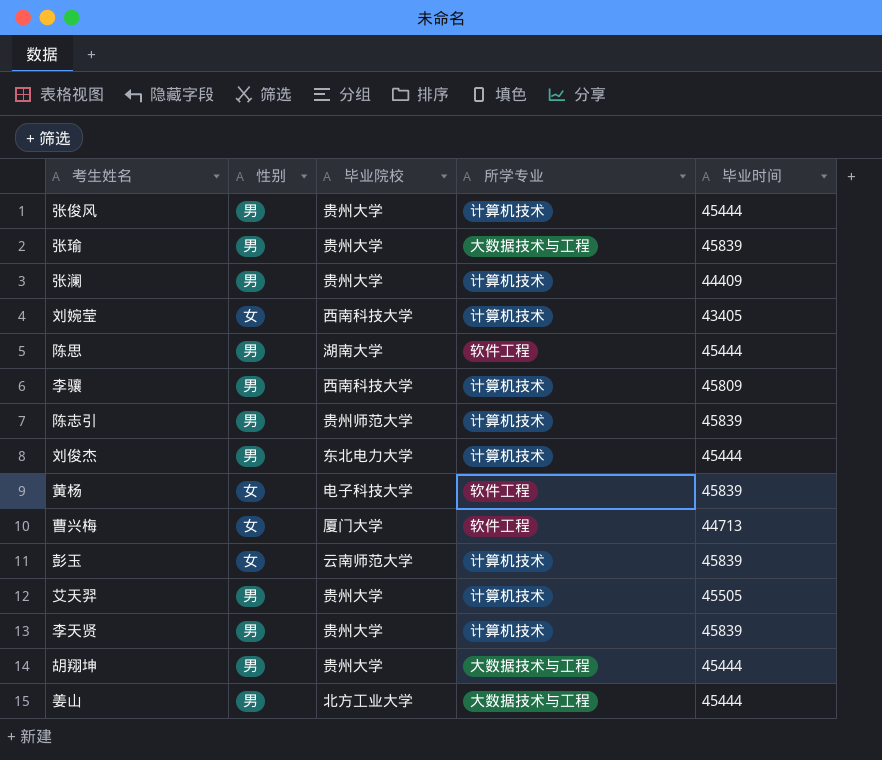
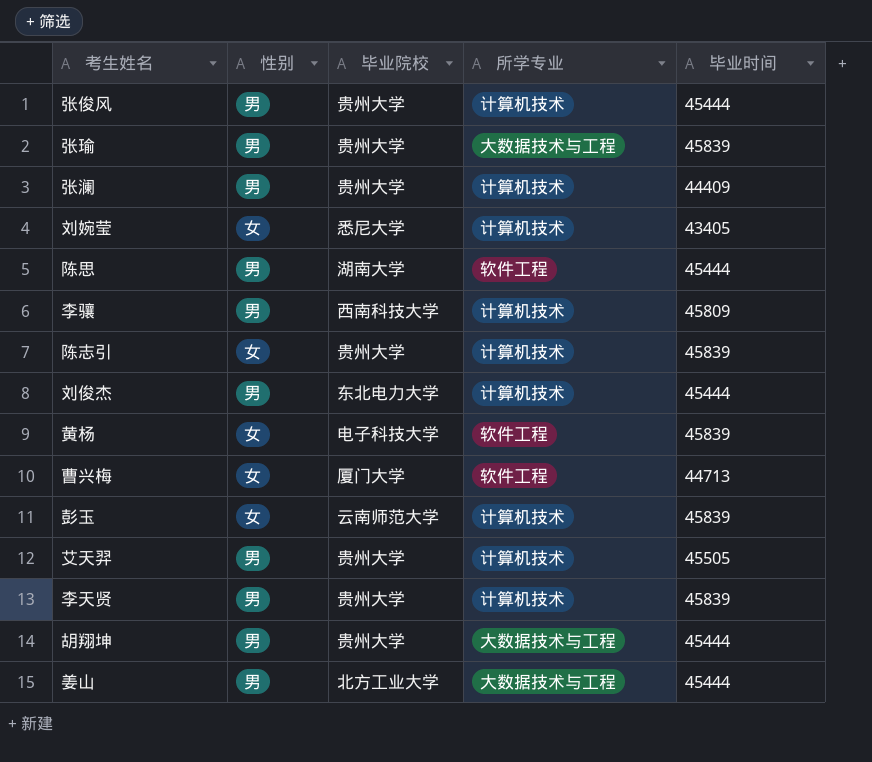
刘婉莹 | 毕业院校: 西南科技大学 -> 悉尼大学
陈志引 | 性别: 男 -> 女
陈志引 | 毕业院校: 贵州师范大学 -> 贵州大学

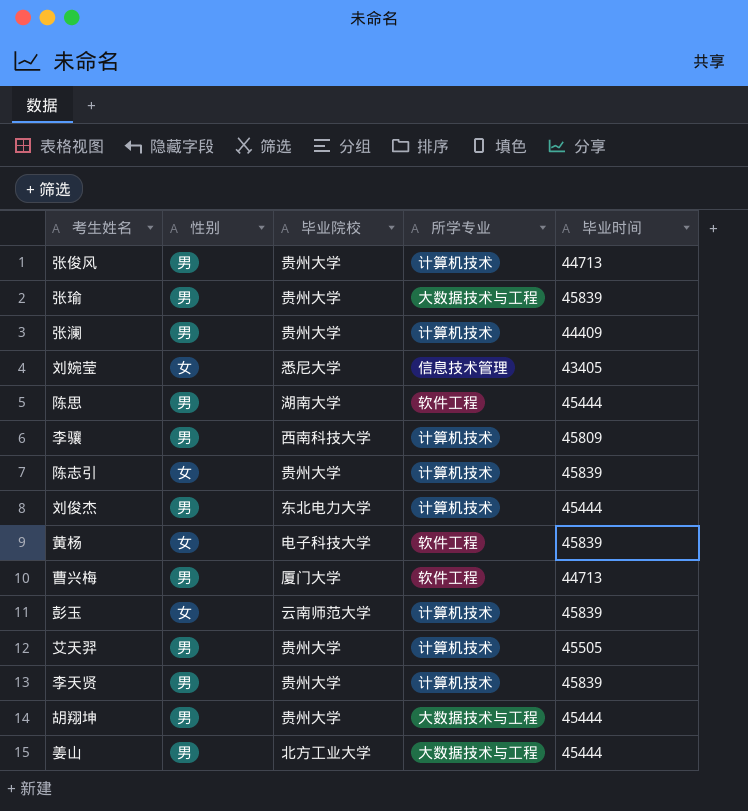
张俊风 | 毕业时间: 45444 -> 44713
刘婉莹 | 所学专业: 计算机技术 -> 信息技术管理
曹兴梅 | 性别: 女 -> 男

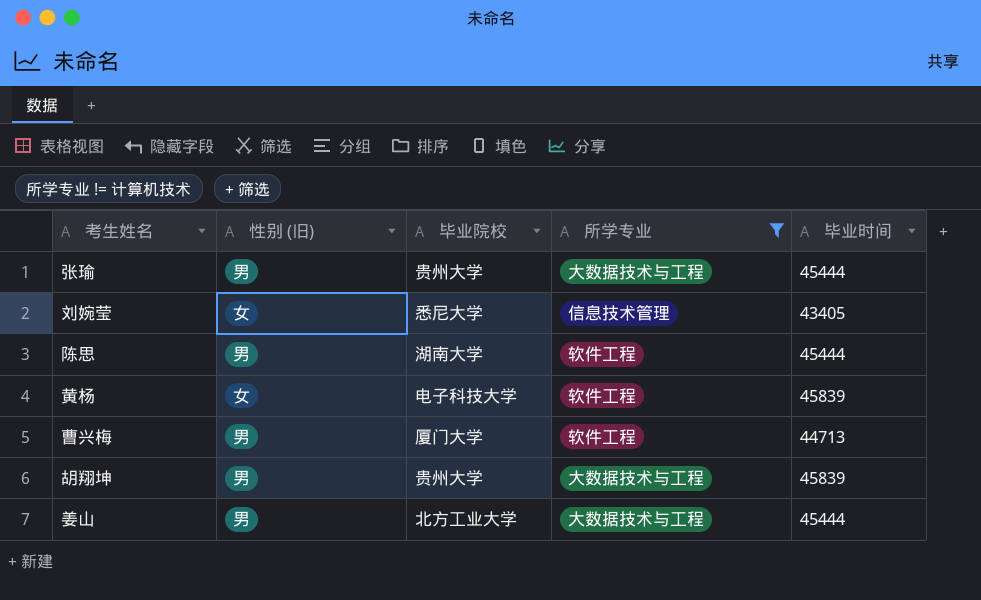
filter: none -> 所学专业 != 计算机技术
column name: 性别 -> 性别 (旧)
张瑜 | 毕业时间: 45839 -> 45444
胡翔坤 | 毕业时间: 45444 -> 45839

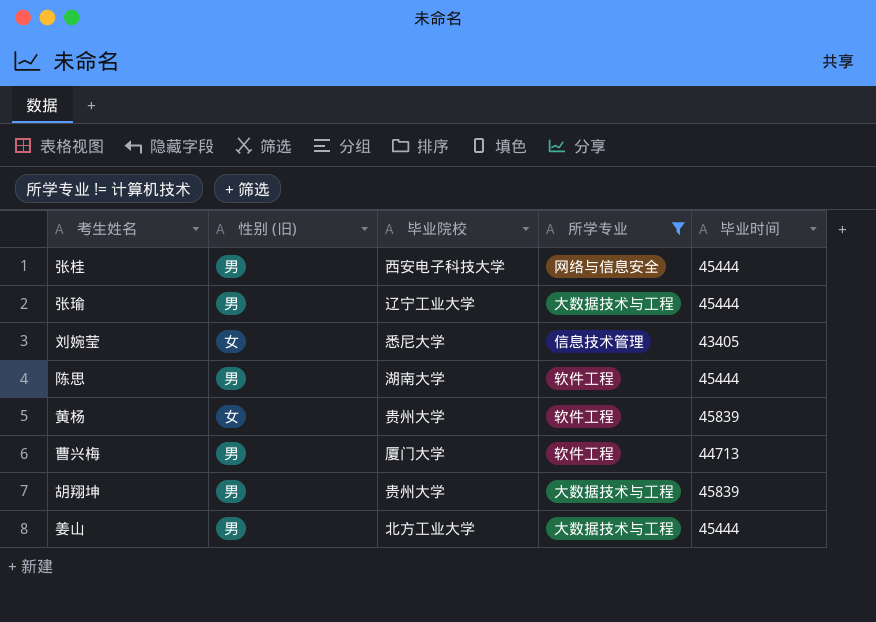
row 张桂: none -> 男 | 西安电子科技大学 | 网络与信息安全 | 45444
张瑜 | 毕业院校: 贵州大学 -> 辽宁工业大学
黄杨 | 毕业院校: 电子科技大学 -> 贵州大学

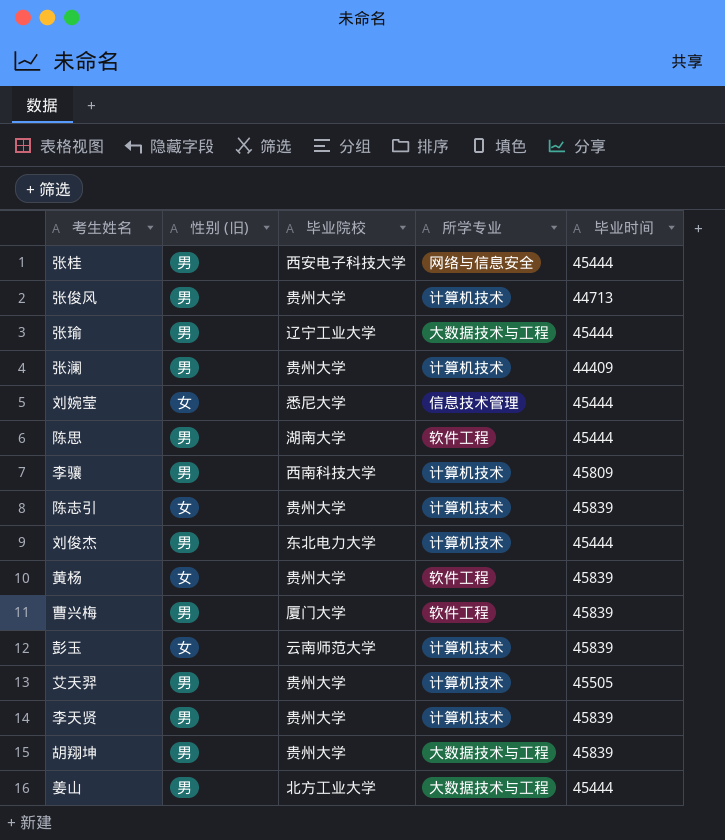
filter: 所学专业 != 计算机技术 -> none
刘婉莹 | 毕业时间: 43405 -> 45444
曹兴梅 | 毕业时间: 44713 -> 45839

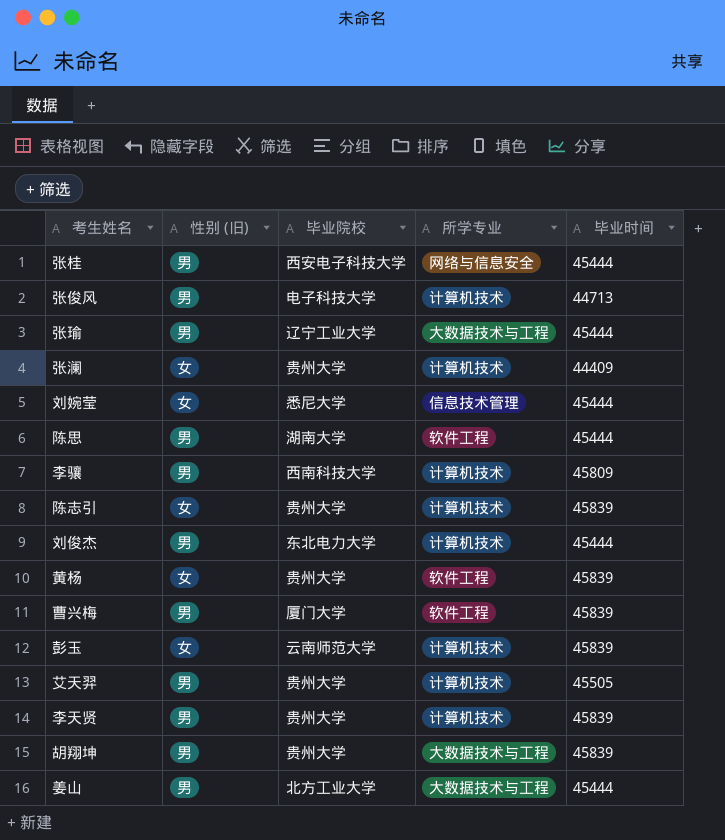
张俊风 | 毕业院校: 贵州大学 -> 电子科技大学
张澜 | 性别 (旧): 男 -> 女

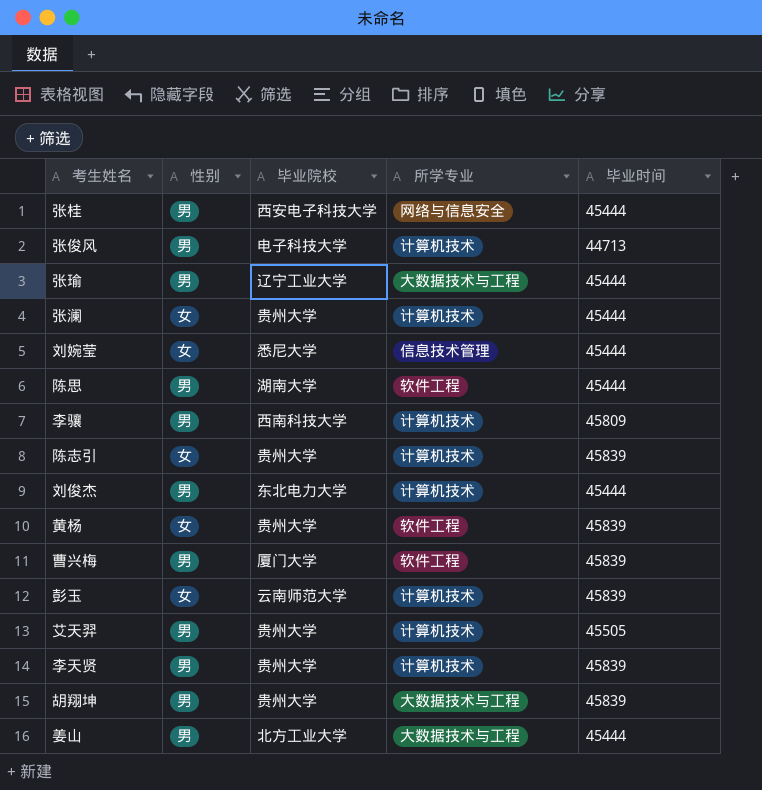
column name: 性别 (旧) -> 性别
张澜 | 毕业时间: 44409 -> 45444

